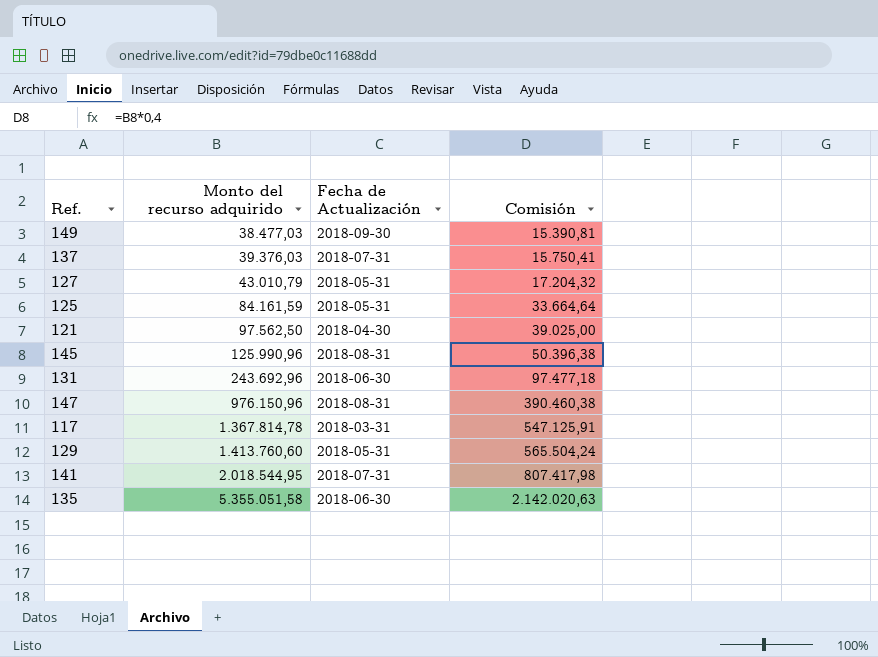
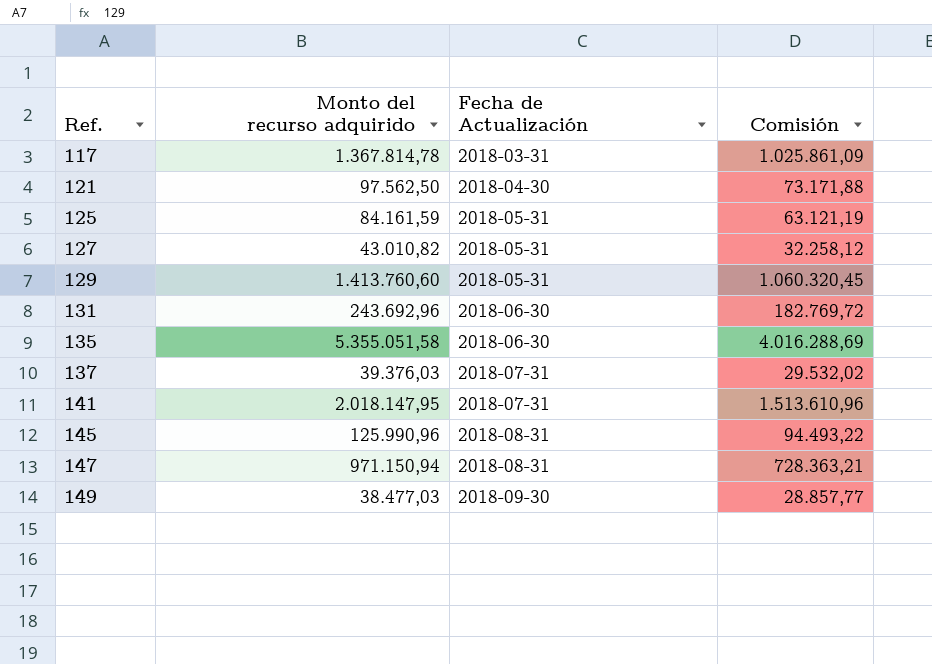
row order: Monto del recurso adquirido ascending -> Ref. ascending
column Comisión | formula: [Monto del recurso adquirido] * 0,4 -> [Monto del recurso adquirido] * 0,75
127 | Monto del recurso adquirido: 43.010,79 -> 43.010,82
141 | Monto del recurso adquirido: 2.018.544,95 -> 2.018.147,95
147 | Monto del recurso adquirido: 976.150,96 -> 971.150,94

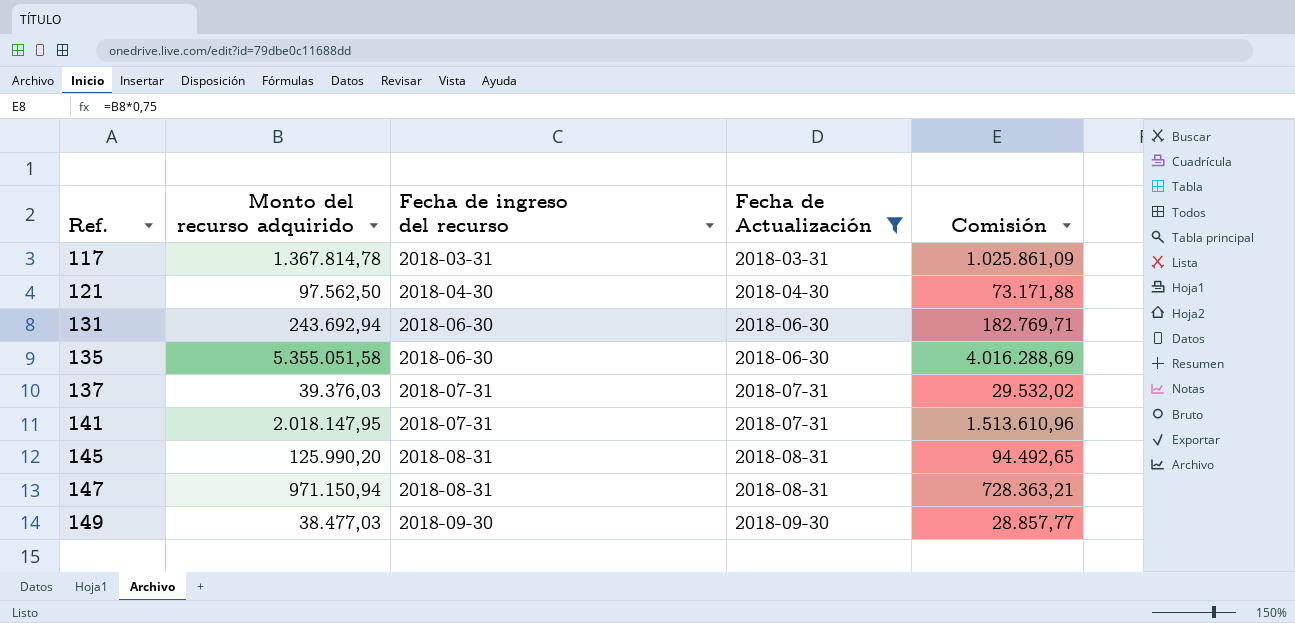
filter: none -> Fecha de Actualización != 2018-05-31
column Fecha de ingreso del recurso | position: none -> 3
131 | Monto del recurso adquirido: 243.692,96 -> 243.692,94
131 | Comisión: 182.769,72 -> 182.769,71
145 | Monto del recurso adquirido: 125.990,96 -> 125.990,20
145 | Comisión: 94.493,22 -> 94.492,65

